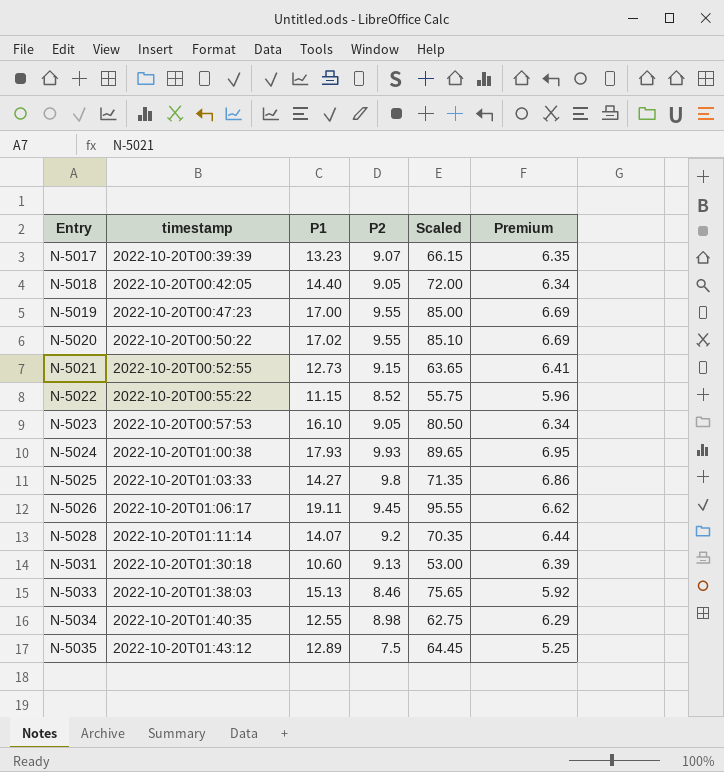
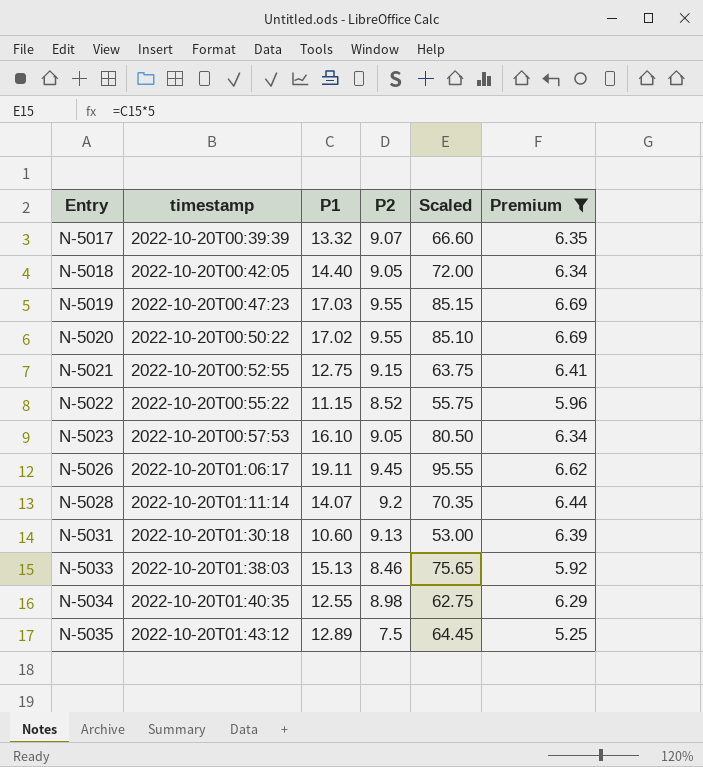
filter: none -> Premium <= 6.69
N-5017 | P1: 13.23 -> 13.32
N-5017 | Scaled: 66.15 -> 66.60
N-5019 | P1: 17.00 -> 17.03
N-5019 | Scaled: 85.00 -> 85.15
N-5021 | P1: 12.73 -> 12.75
N-5021 | Scaled: 63.65 -> 63.75

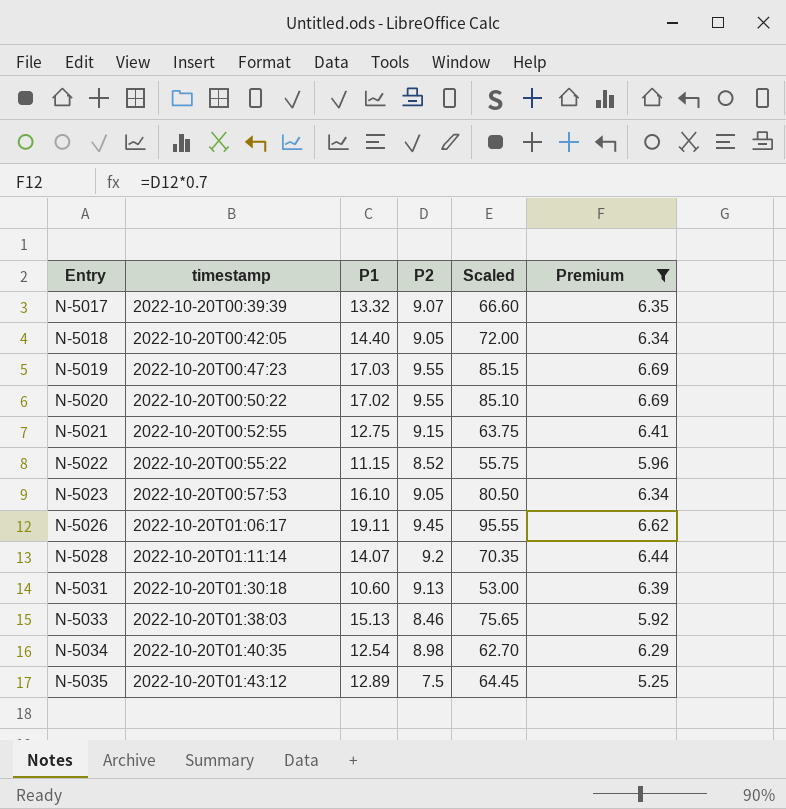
N-5034 | P1: 12.55 -> 12.54
N-5034 | Scaled: 62.75 -> 62.70

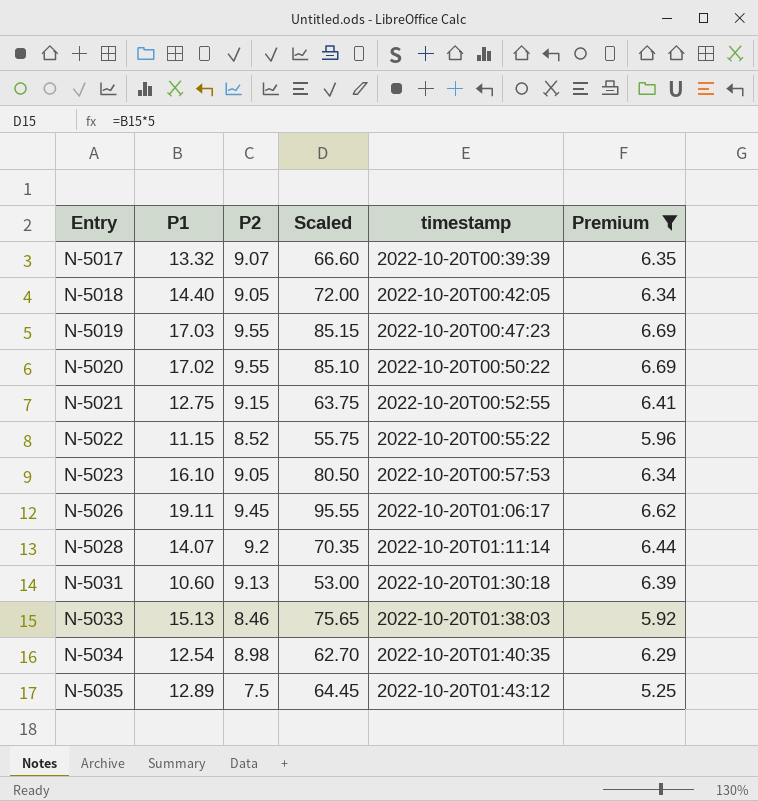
column timestamp | position: 2 -> 5

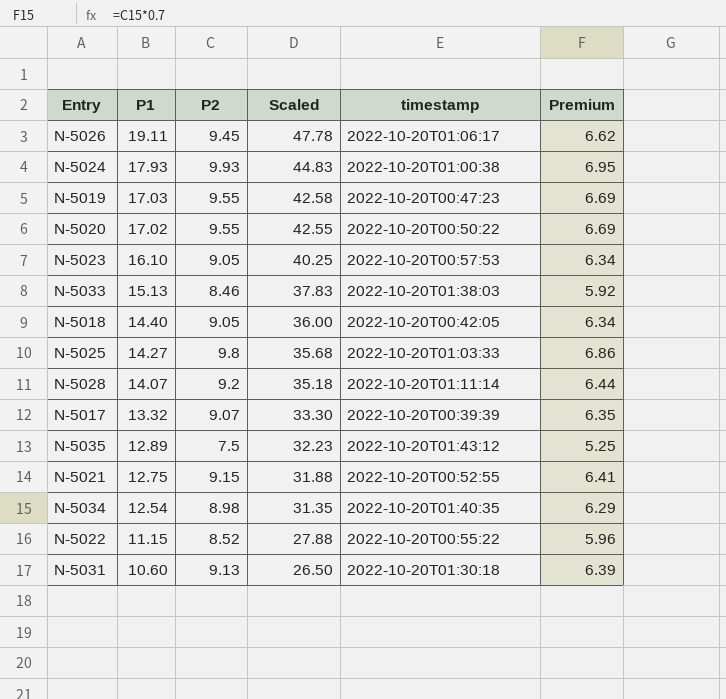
filter: Premium <= 6.69 -> none
row order: Entry ascending -> P1 descending
column Scaled | formula: [P1] * 5 -> [P1] * 2.5

